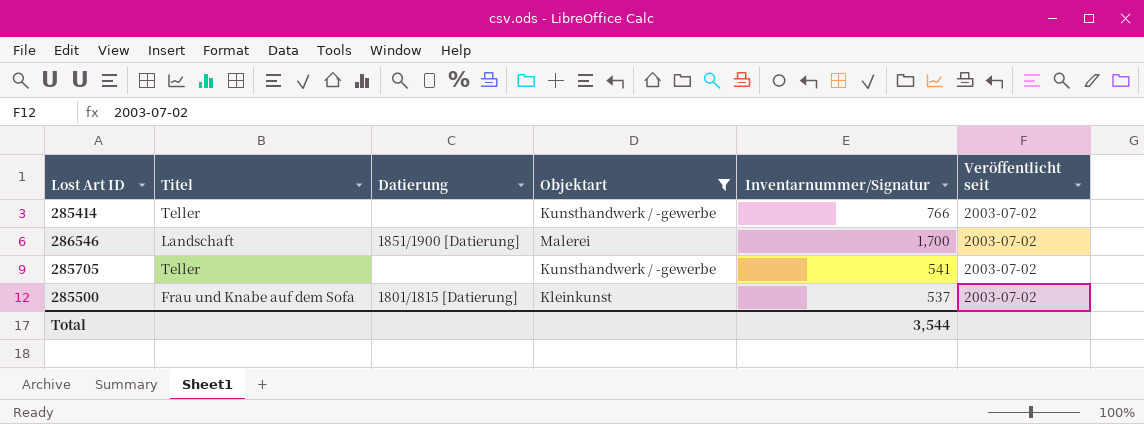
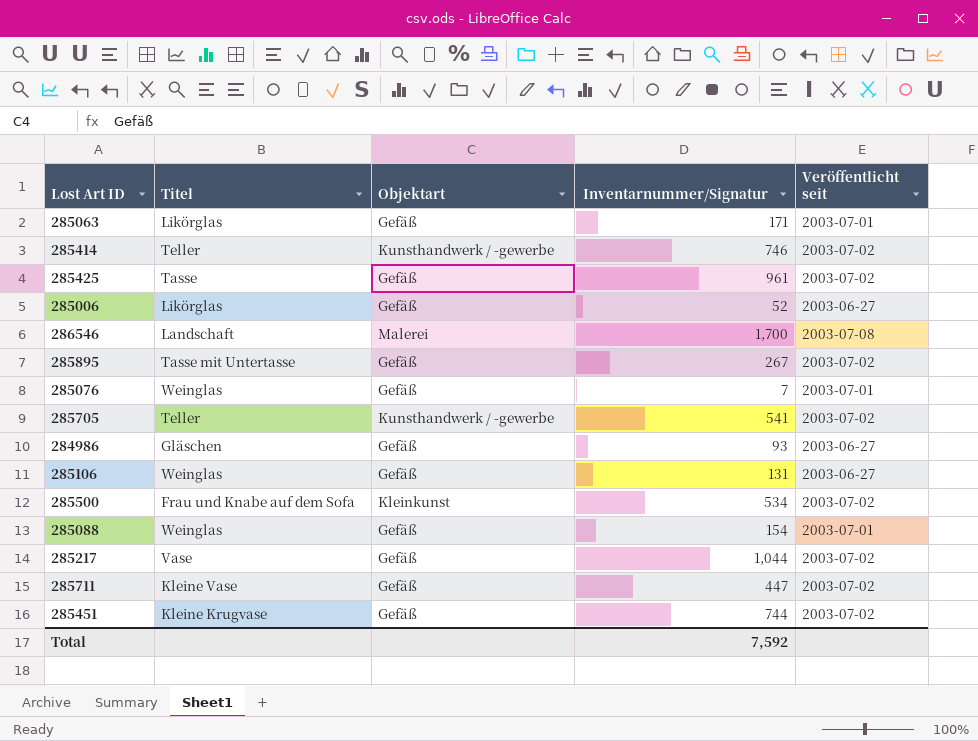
filter: Objektart != Gefäß -> none
column Datierung | position: 3 -> none
285414 | Inventarnummer/Signatur: 766 -> 746
286546 | Veröffentlicht seit: 2003-07-02 -> 2003-07-08
285500 | Inventarnummer/Signatur: 537 -> 534
Total | Inventarnummer/Signatur: 3,544 -> 7,592

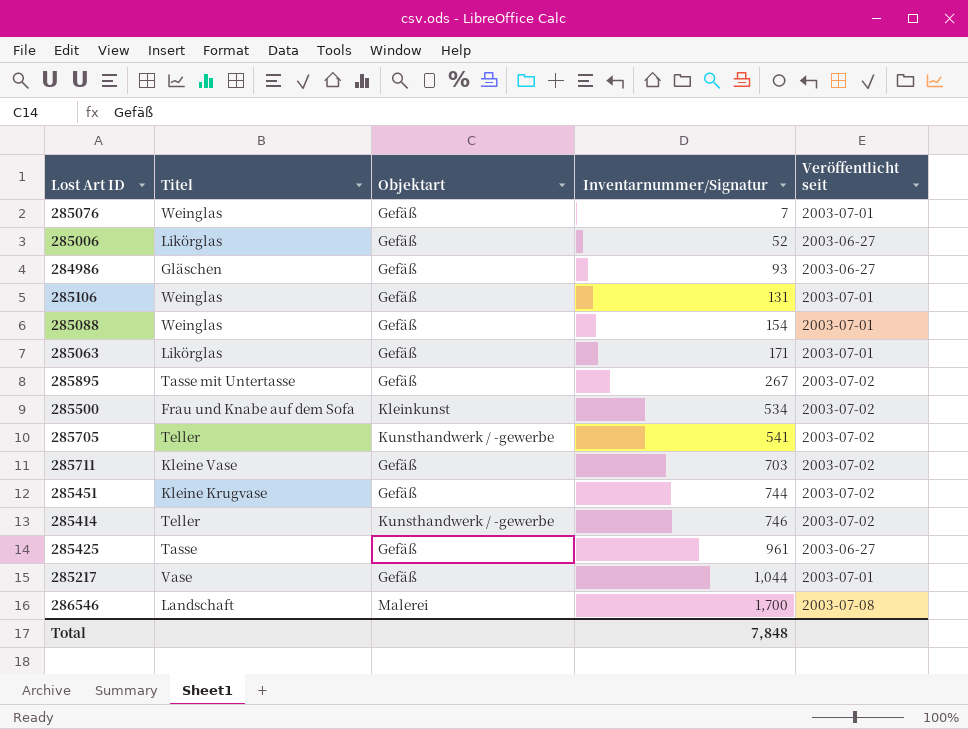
row order: none -> Inventarnummer/Signatur ascending
285106 | Veröffentlicht seit: 2003-06-27 -> 2003-07-01
285711 | Inventarnummer/Signatur: 447 -> 703
285425 | Veröffentlicht seit: 2003-07-02 -> 2003-06-27
285217 | Veröffentlicht seit: 2003-07-02 -> 2003-07-01
Total | Inventarnummer/Signatur: 7,592 -> 7,848

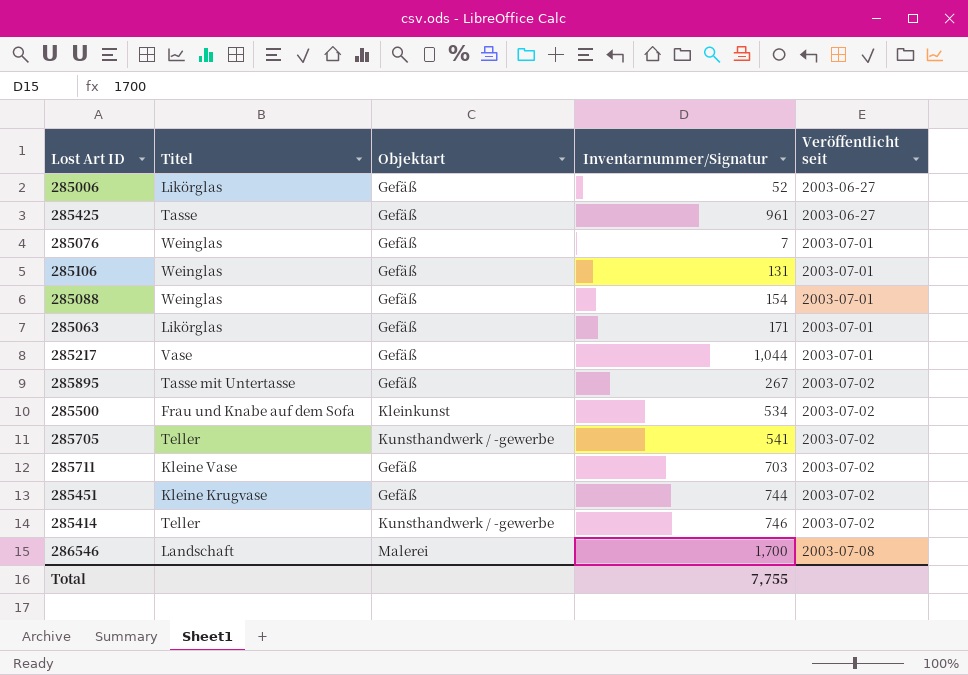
row order: Inventarnummer/Signatur ascending -> Veröffentlicht seit ascending
row 284986: Gläschen | Gefäß | 93 | 2003-06-27 -> none
Total | Inventarnummer/Signatur: 7,848 -> 7,755

